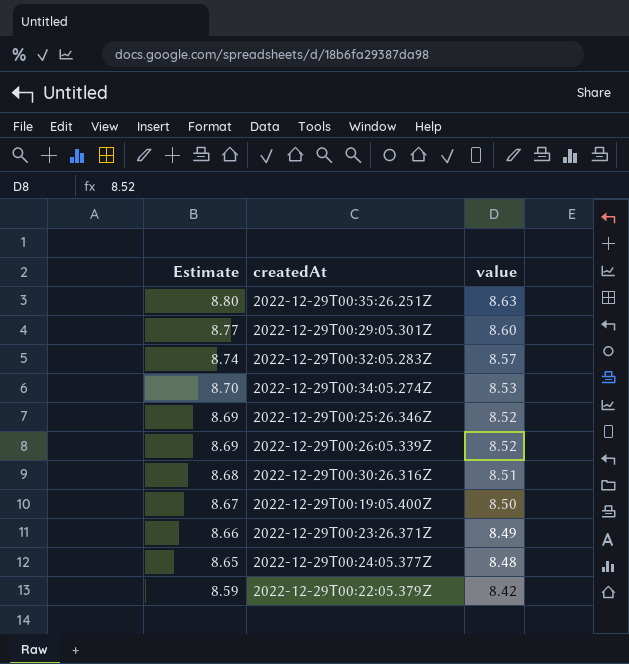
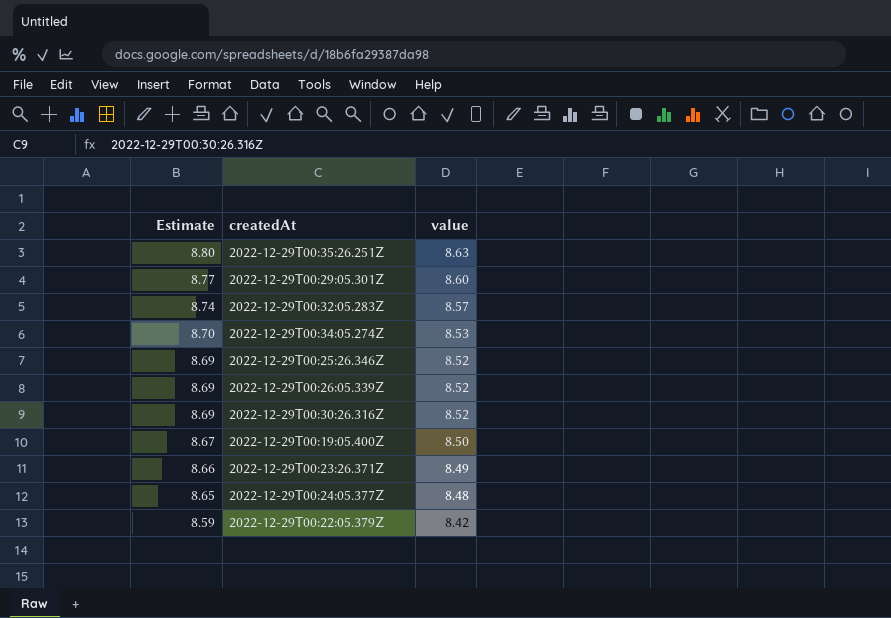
2022-12-29T00:30:26.316Z | Estimate: 8.68 -> 8.69
2022-12-29T00:30:26.316Z | value: 8.51 -> 8.52

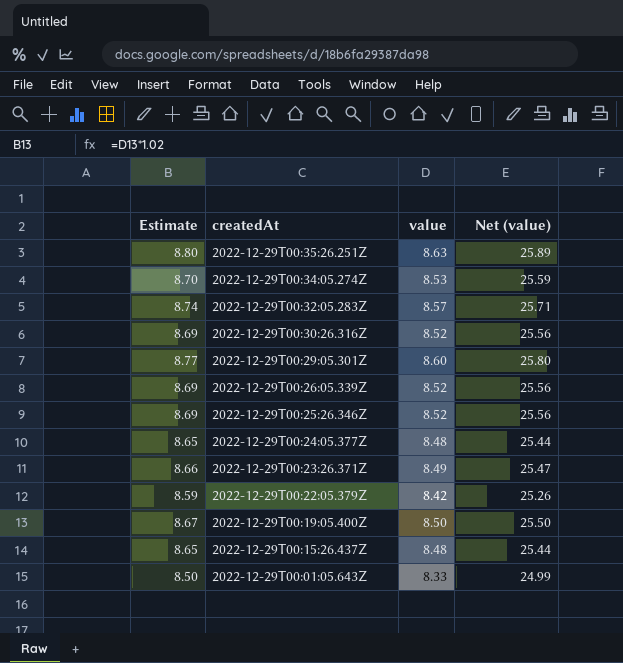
row order: Estimate descending -> createdAt descending
column Net (value) | formula: none -> [value] * 3
row 2022-12-29T00:15:26.437Z: none -> 8.65 | 8.48 | 25.44
row 2022-12-29T00:01:05.643Z: none -> 8.50 | 8.33 | 24.99

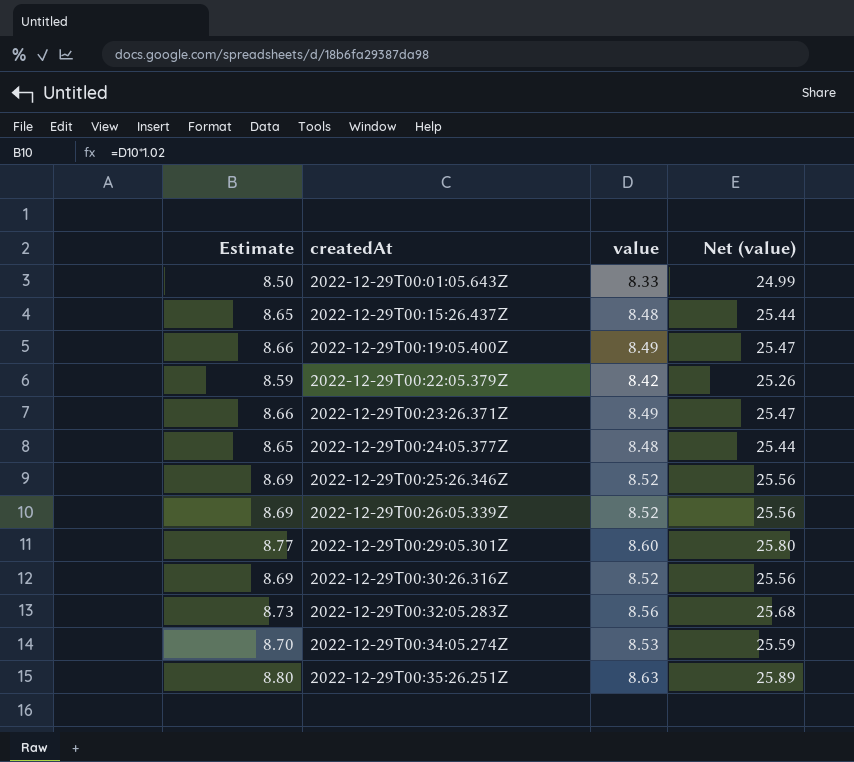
row order: createdAt descending -> createdAt ascending
2022-12-29T00:19:05.400Z | Estimate: 8.67 -> 8.66
2022-12-29T00:19:05.400Z | value: 8.50 -> 8.49
2022-12-29T00:19:05.400Z | Net (value): 25.50 -> 25.47
2022-12-29T00:32:05.283Z | Estimate: 8.74 -> 8.73
2022-12-29T00:32:05.283Z | value: 8.57 -> 8.56
2022-12-29T00:32:05.283Z | Net (value): 25.71 -> 25.68

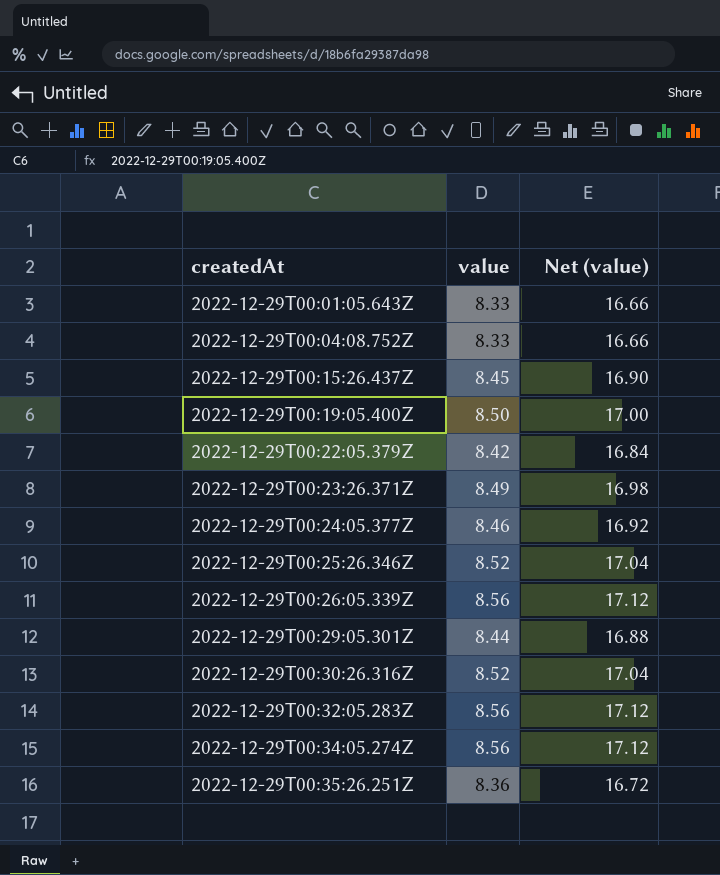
column Estimate | formula: [value] * 1.02 -> none
column Net (value) | formula: [value] * 3 -> [value] * 2
row 2022-12-29T00:04:08.752Z: none -> 8.33 | 16.66
2022-12-29T00:15:26.437Z | value: 8.48 -> 8.45
2022-12-29T00:19:05.400Z | value: 8.49 -> 8.50
2022-12-29T00:24:05.377Z | value: 8.48 -> 8.46
2022-12-29T00:26:05.339Z | value: 8.52 -> 8.56
2022-12-29T00:29:05.301Z | value: 8.60 -> 8.44
2022-12-29T00:34:05.274Z | value: 8.53 -> 8.56
2022-12-29T00:35:26.251Z | value: 8.63 -> 8.36

